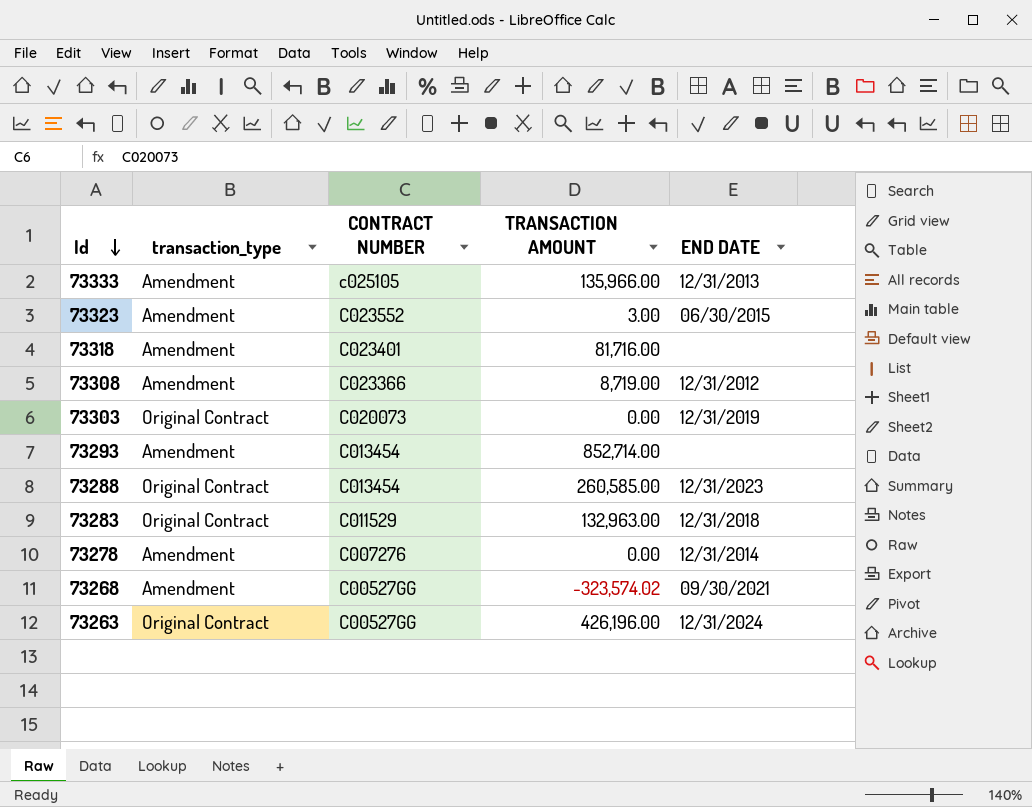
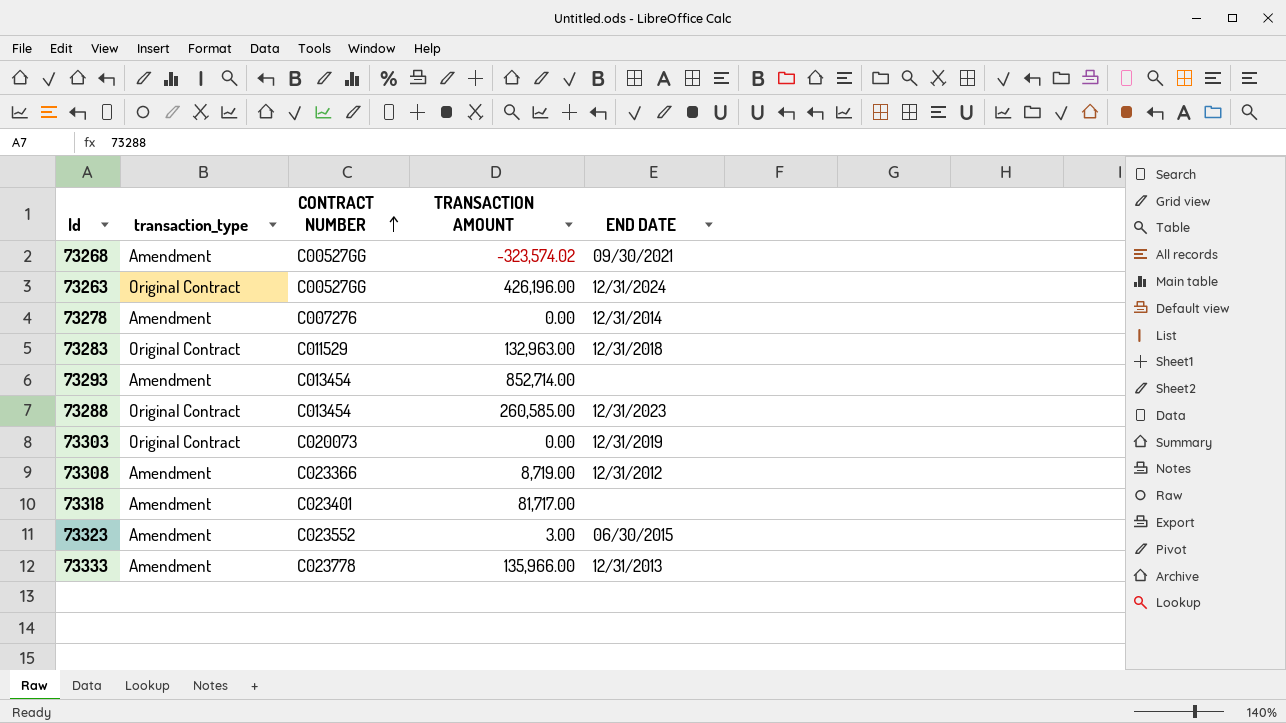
row order: Id descending -> CONTRACT NUMBER ascending
73318 | TRANSACTION AMOUNT: 81,716.00 -> 81,717.00
73333 | CONTRACT NUMBER: c025105 -> C023778

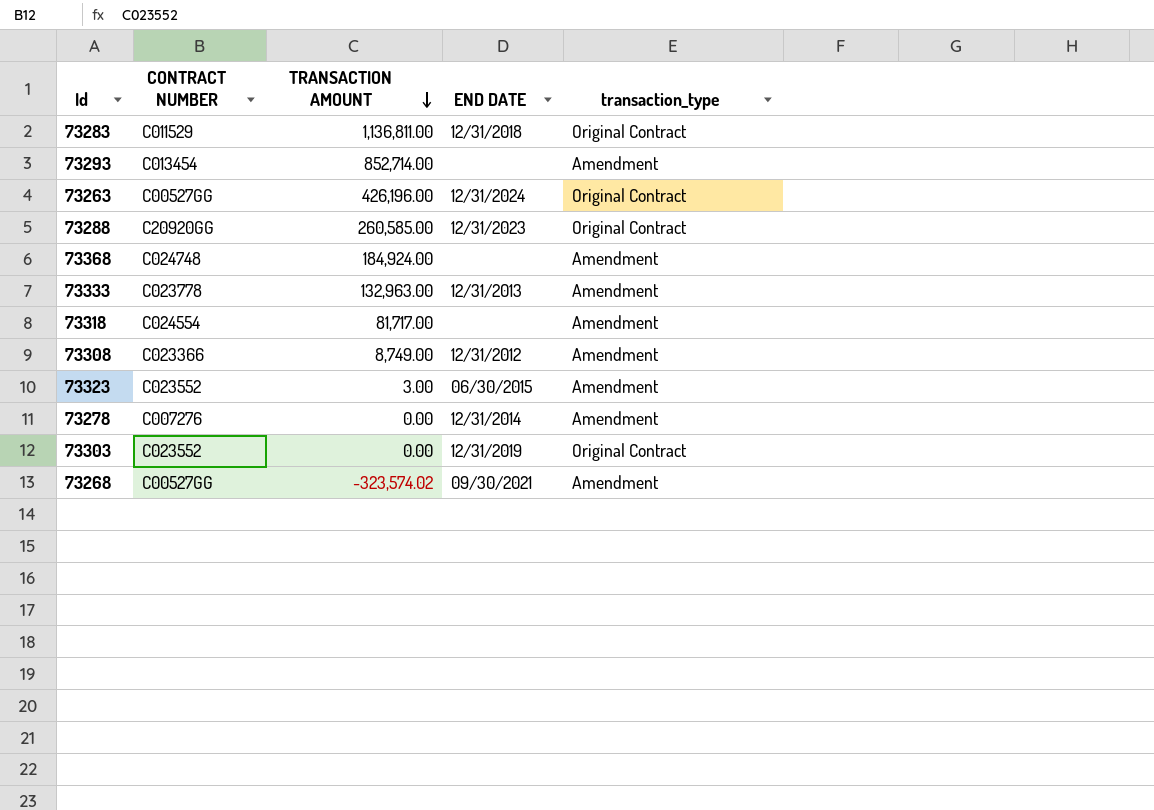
row order: CONTRACT NUMBER ascending -> TRANSACTION AMOUNT descending
column transaction_type | position: 2 -> 5
73283 | TRANSACTION AMOUNT: 132,963.00 -> 1,136,811.00
73288 | CONTRACT NUMBER: C013454 -> C20920GG
row 73368: none -> C024748 | 184,924.00 | none | Amendment
73333 | TRANSACTION AMOUNT: 135,966.00 -> 132,963.00
73318 | CONTRACT NUMBER: C023401 -> C024554
73308 | TRANSACTION AMOUNT: 8,719.00 -> 8,749.00
73303 | CONTRACT NUMBER: C020073 -> C023552

